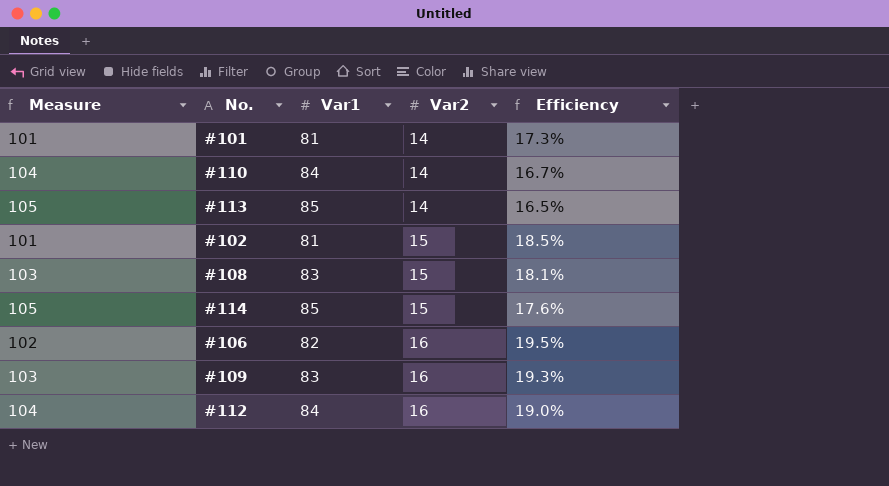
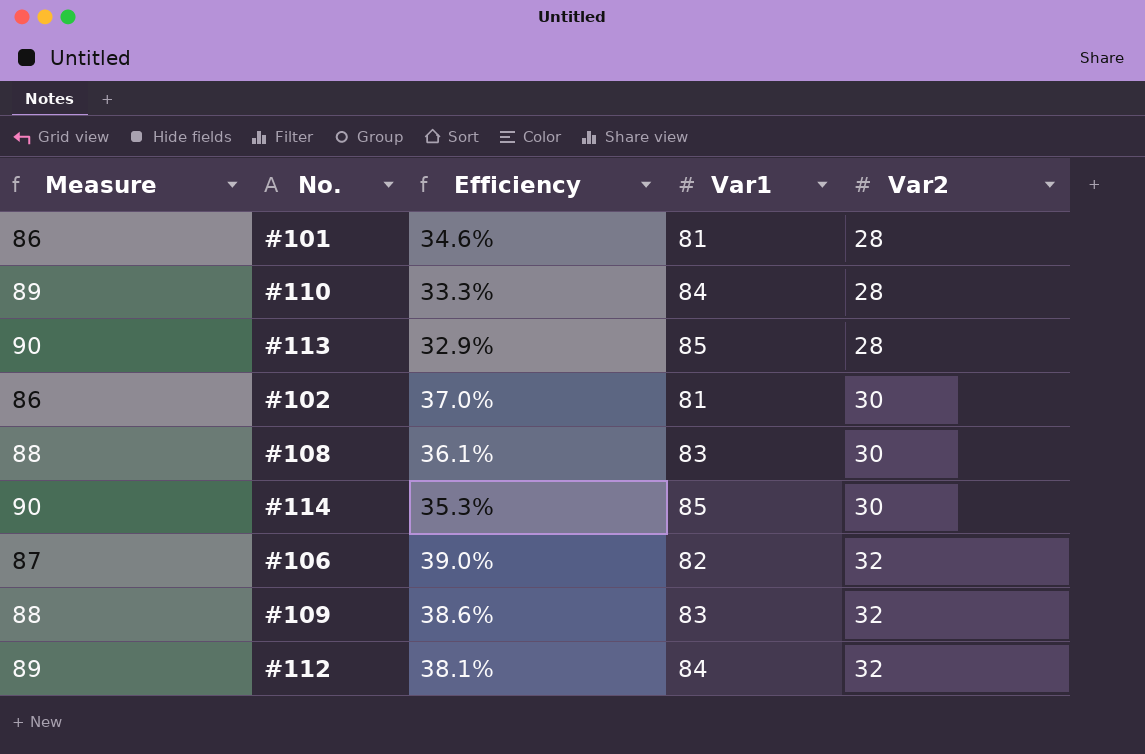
column Measure | formula: [Var1] + 20 -> [Var1] + 5
column Efficiency | position: 5 -> 3
#101 | Efficiency: 17.3% -> 34.6%
#101 | Var2: 14 -> 28
#110 | Efficiency: 16.7% -> 33.3%
#110 | Var2: 14 -> 28
#113 | Efficiency: 16.5% -> 32.9%
#113 | Var2: 14 -> 28
#102 | Efficiency: 18.5% -> 37.0%
#102 | Var2: 15 -> 30
#108 | Efficiency: 18.1% -> 36.1%
#108 | Var2: 15 -> 30
#114 | Efficiency: 17.6% -> 35.3%
#114 | Var2: 15 -> 30
#106 | Efficiency: 19.5% -> 39.0%
#106 | Var2: 16 -> 32
#109 | Efficiency: 19.3% -> 38.6%
#109 | Var2: 16 -> 32
#112 | Efficiency: 19.0% -> 38.1%
#112 | Var2: 16 -> 32

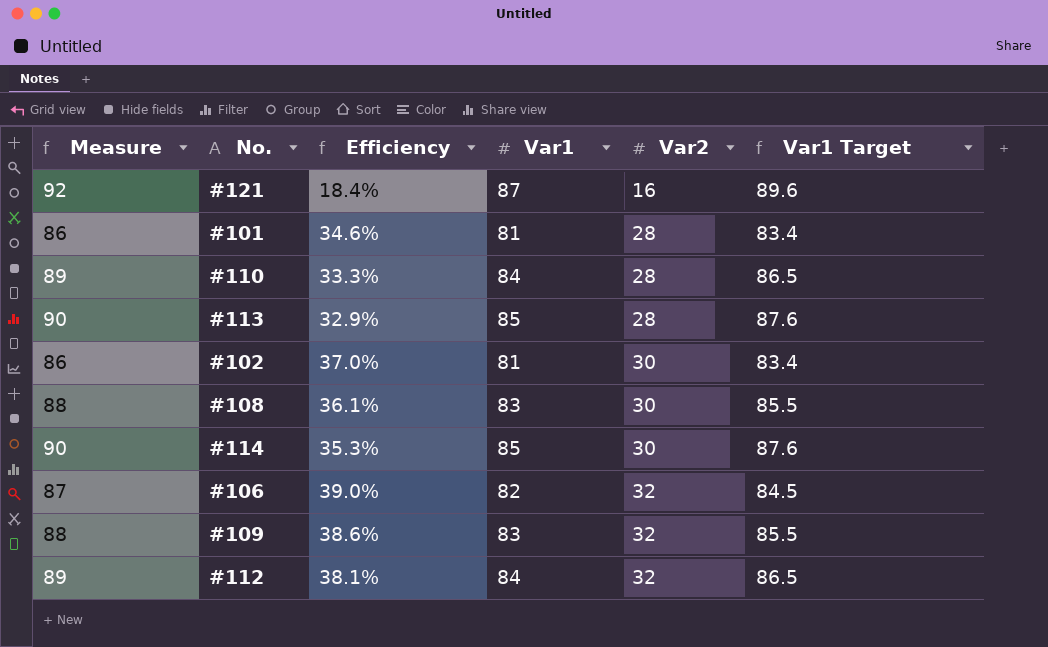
column Var1 Target | formula: none -> [Var1] * 1.03
row #121: none -> 92 | 18.4% | 87 | 16 | 89.6

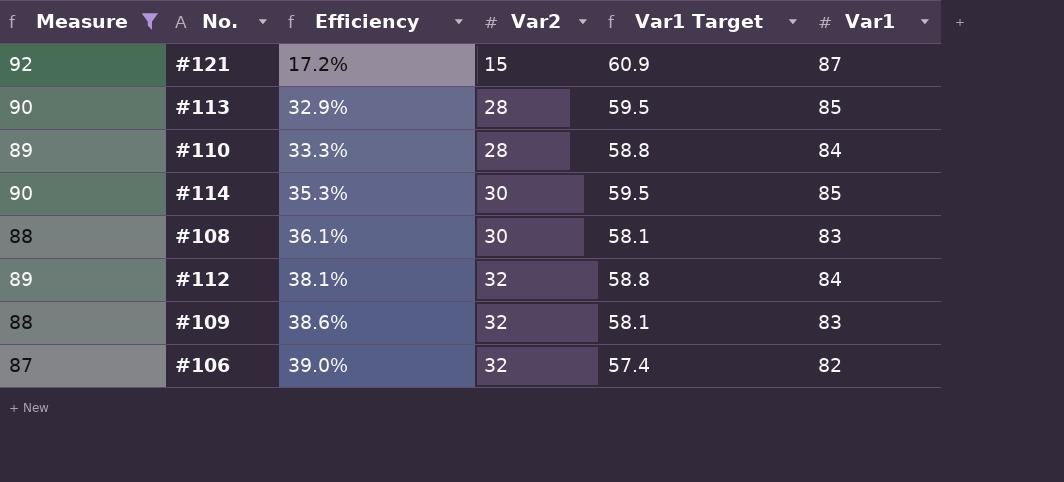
filter: none -> Measure != 86
row order: Var2 ascending -> Efficiency ascending
column Var1 Target | formula: [Var1] * 1.03 -> [Var1] * 0.7
column Var1 | position: 4 -> 6
#121 | Efficiency: 18.4% -> 17.2%
#121 | Var2: 16 -> 15

